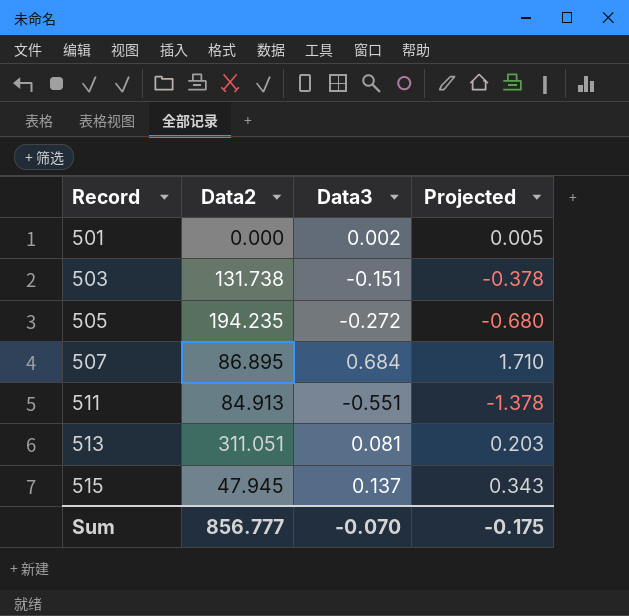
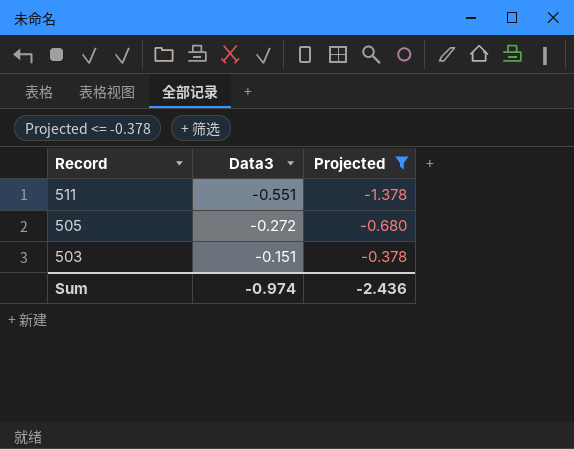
filter: none -> Projected <= -0.378
row order: Record ascending -> Record descending
column Data2 | position: 2 -> none
Sum | Data3: -0.070 -> -0.974
Sum | Projected: -0.175 -> -2.436

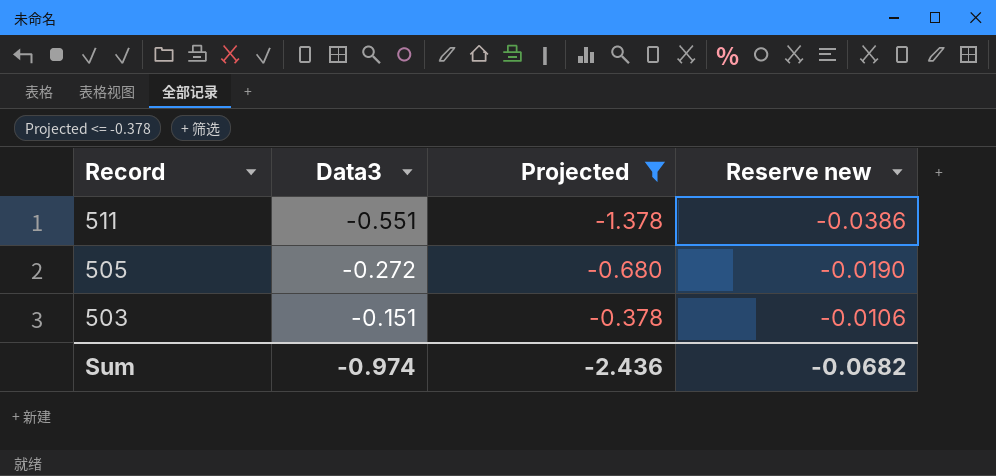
column Reserve new | formula: none -> [Data3] * 0.07

